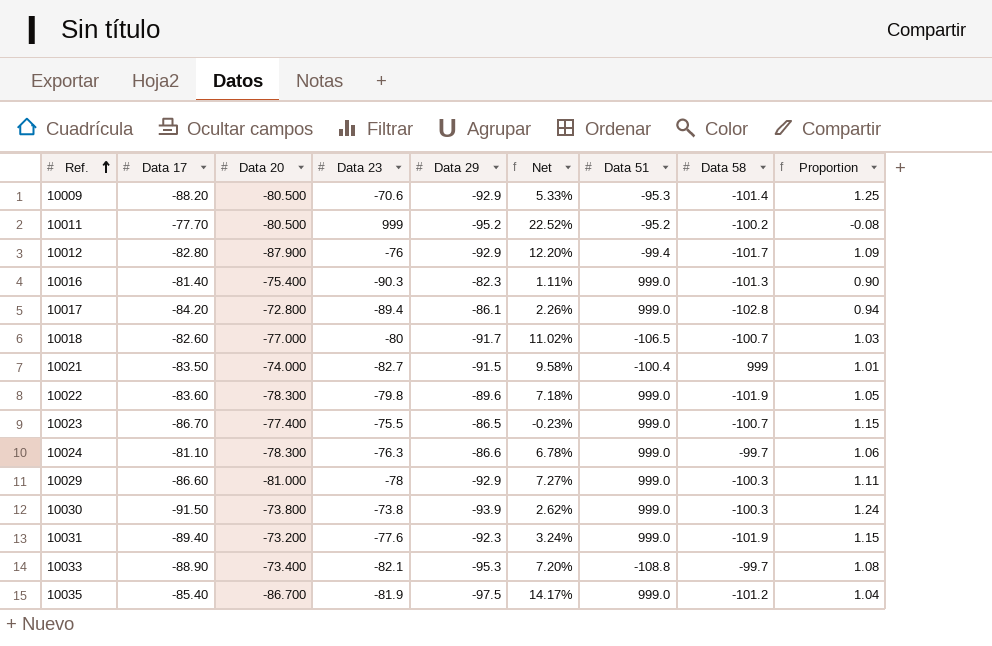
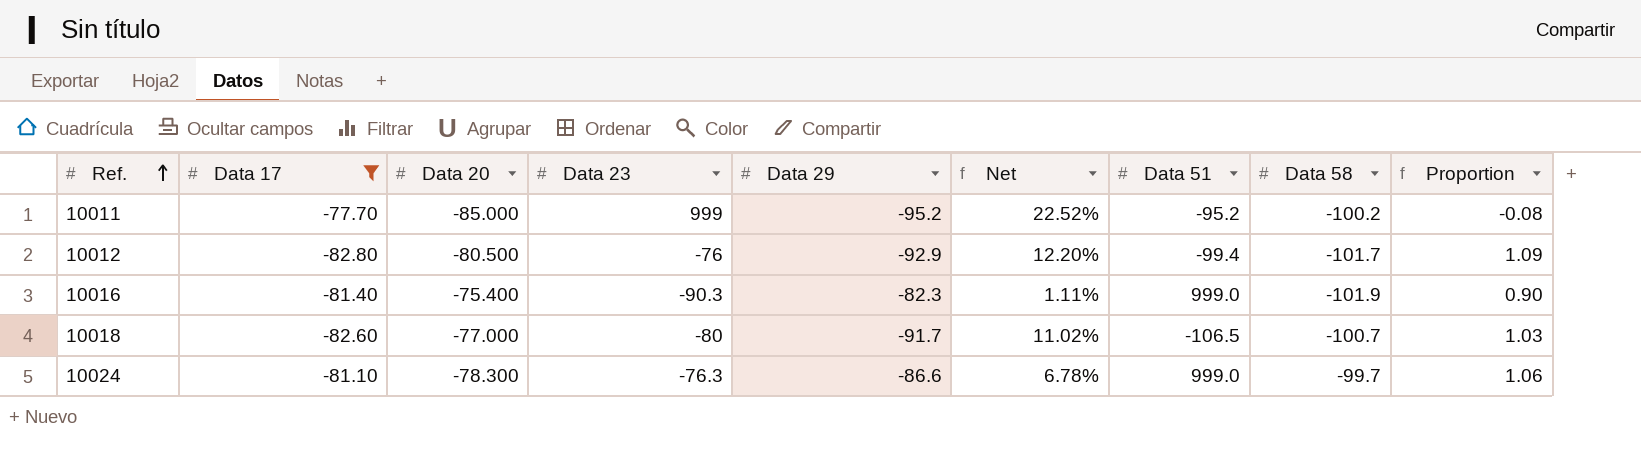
filter: none -> Data 17 >= -82.80
10011 | Data 20: -80.500 -> -85.000
10012 | Data 20: -87.900 -> -80.500
10016 | Data 58: -101.3 -> -101.9

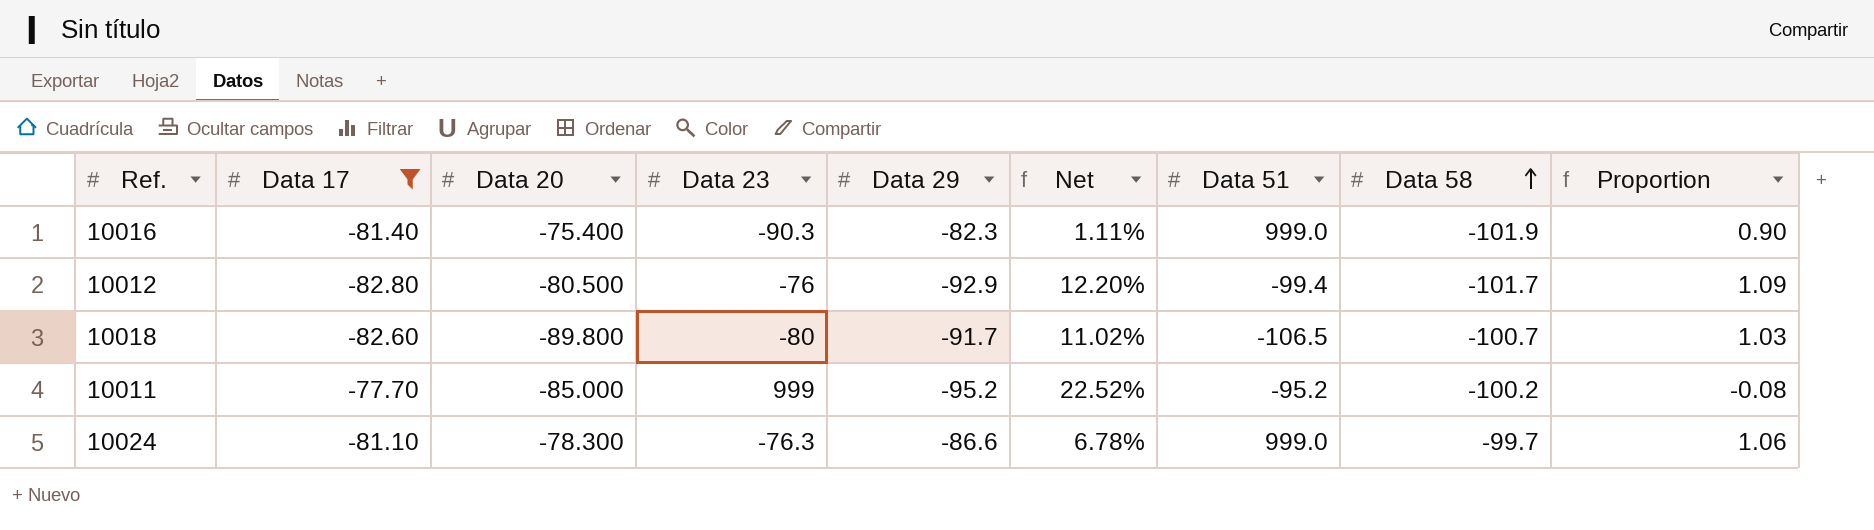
row order: Ref. ascending -> Data 58 ascending
10018 | Data 20: -77.000 -> -89.800

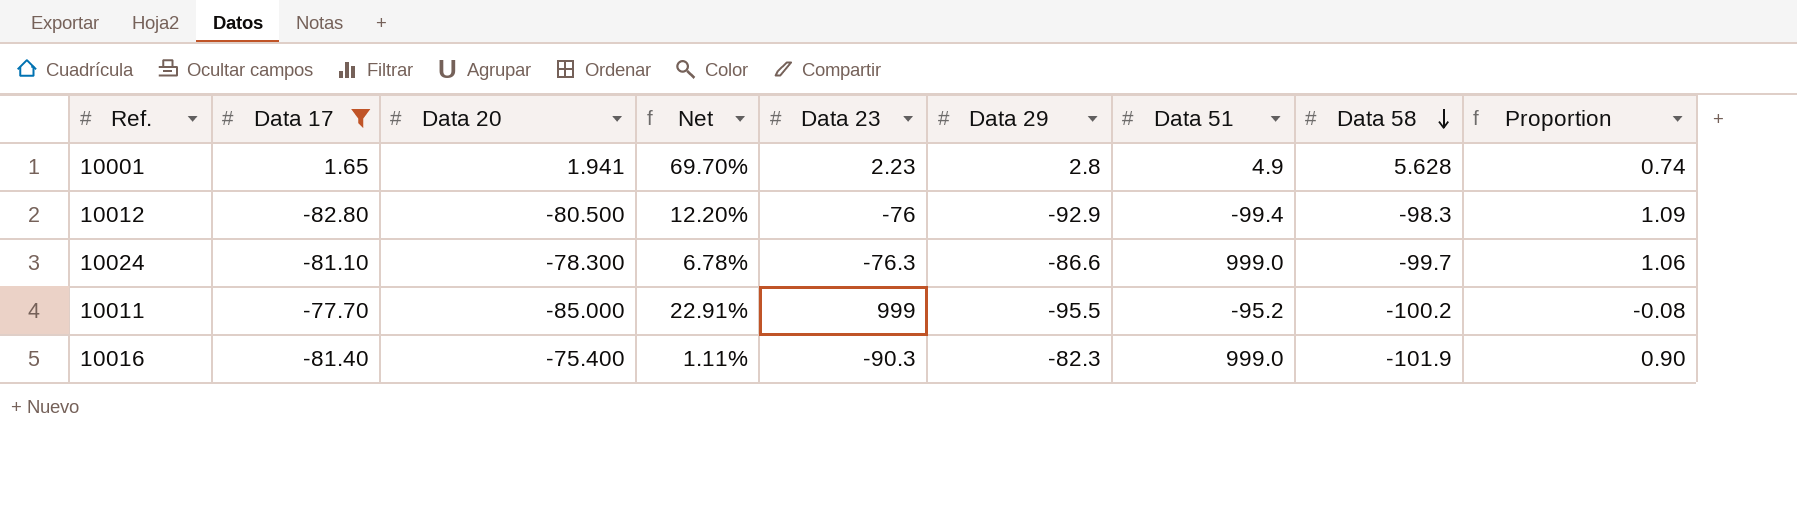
row order: Data 58 ascending -> Data 58 descending
column Net | position: 6 -> 4
row 10018: -82.60 | -89.800 | -80 | -91.7 | 11.02% | -106.5 | -100.7 | 1.03 -> none
row 10001: none -> 1.65 | 1.941 | 69.70% | 2.23 | 2.8 | 4.9 | 5.628 | 0.74
10012 | Data 58: -101.7 -> -98.3
10011 | Net: 22.52% -> 22.91%
10011 | Data 29: -95.2 -> -95.5

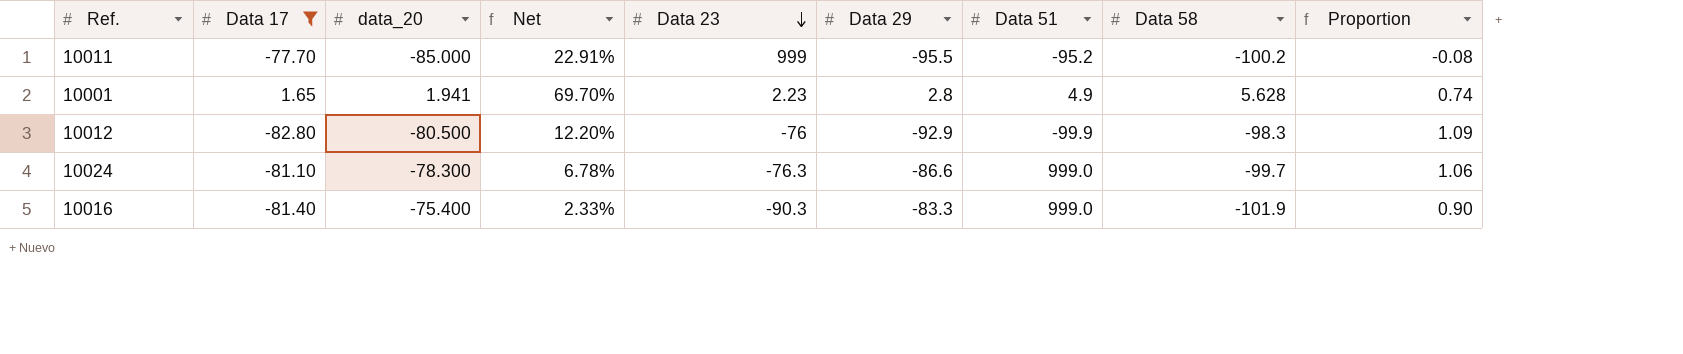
row order: Data 58 descending -> Data 23 descending
column name: Data 20 -> data_20
10012 | Data 51: -99.4 -> -99.9
10016 | Net: 1.11% -> 2.33%
10016 | Data 29: -82.3 -> -83.3

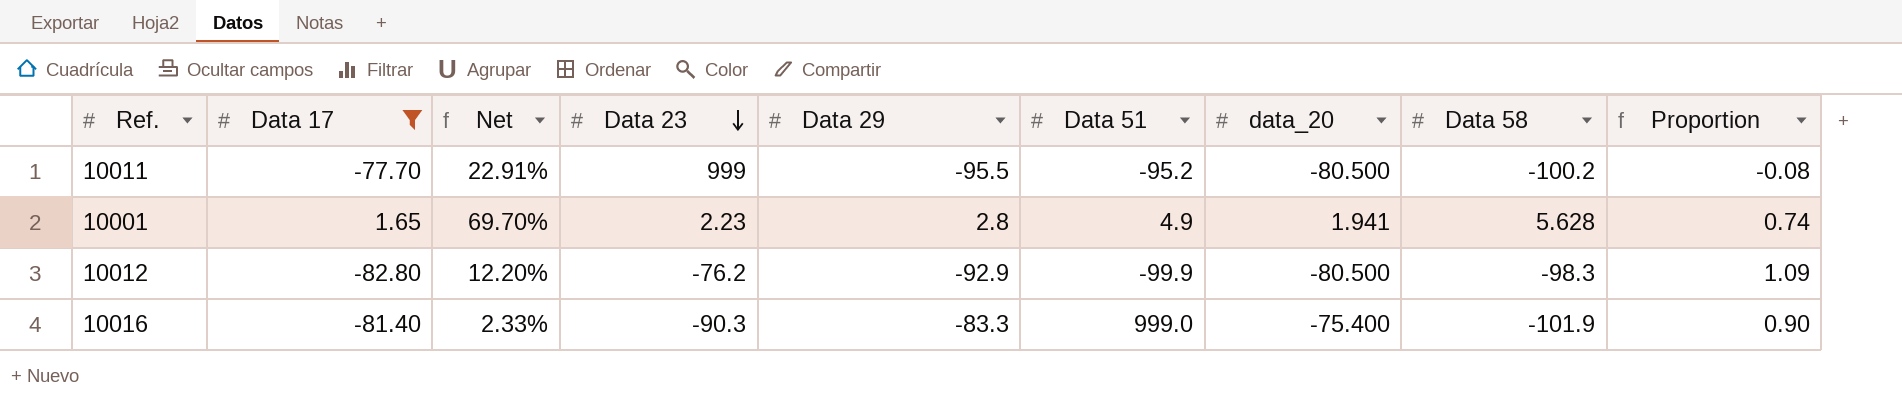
column data_20 | position: 3 -> 7
row 10024: -81.10 | -78.300 | 6.78% | -76.3 | -86.6 | 999.0 | -99.7 | 1.06 -> none
10011 | data_20: -85.000 -> -80.500
10012 | Data 23: -76 -> -76.2

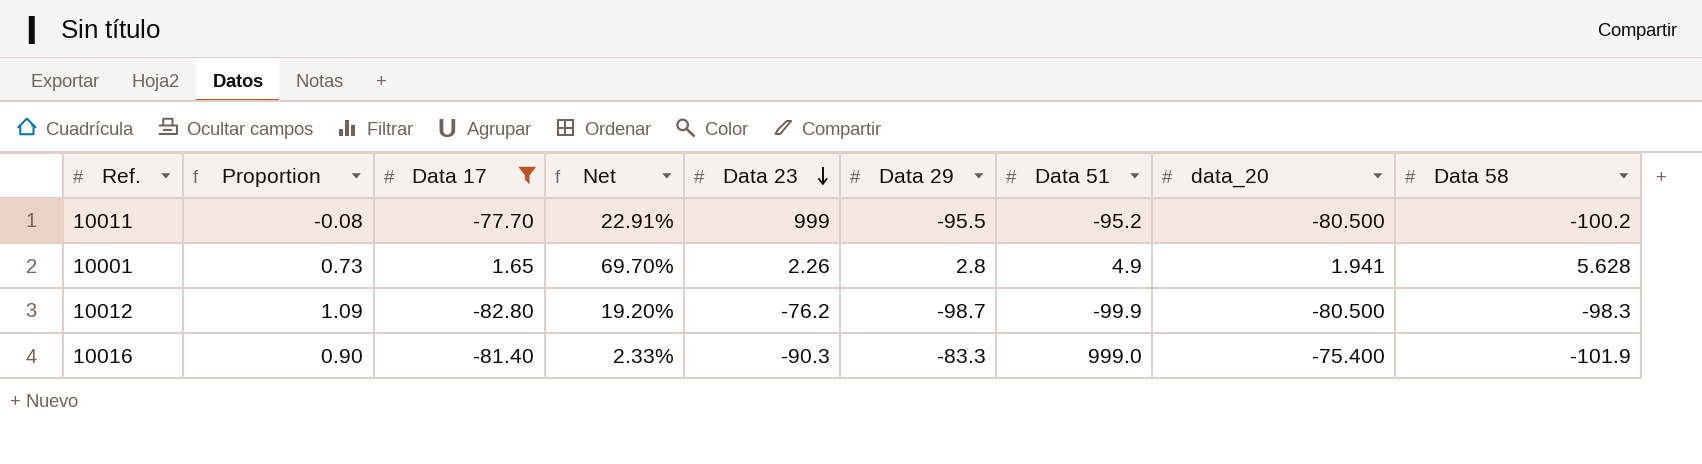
column Proportion | position: 9 -> 2
10001 | Proportion: 0.74 -> 0.73
10001 | Data 23: 2.23 -> 2.26
10012 | Net: 12.20% -> 19.20%
10012 | Data 29: -92.9 -> -98.7

